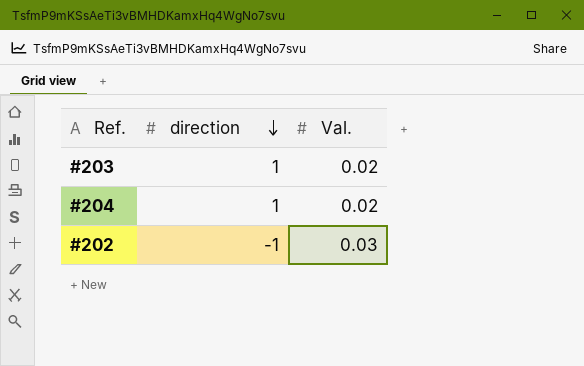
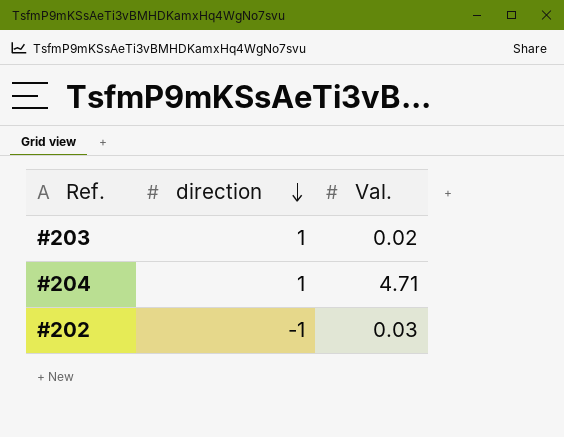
#204 | Val.: 0.02 -> 4.71

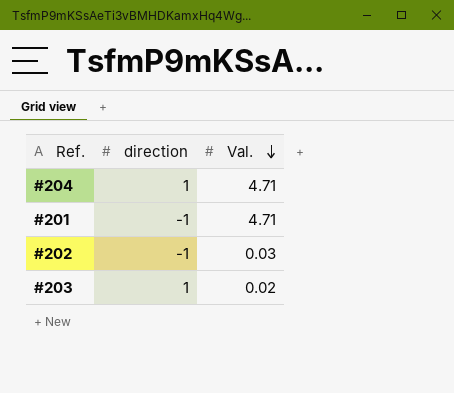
row order: direction descending -> Val. descending
row #201: none -> -1 | 4.71

